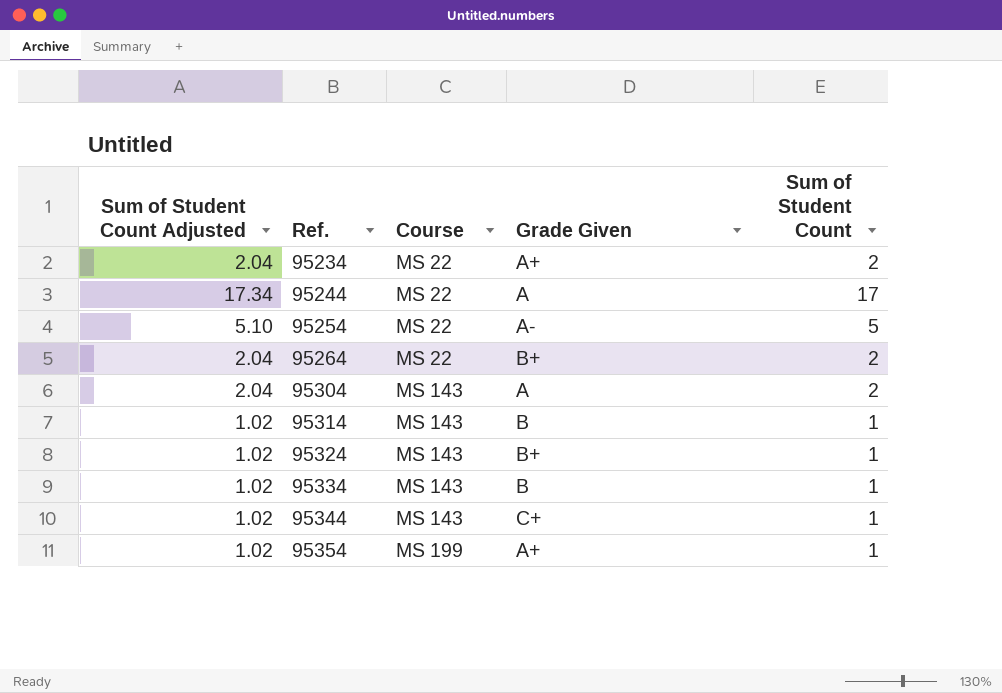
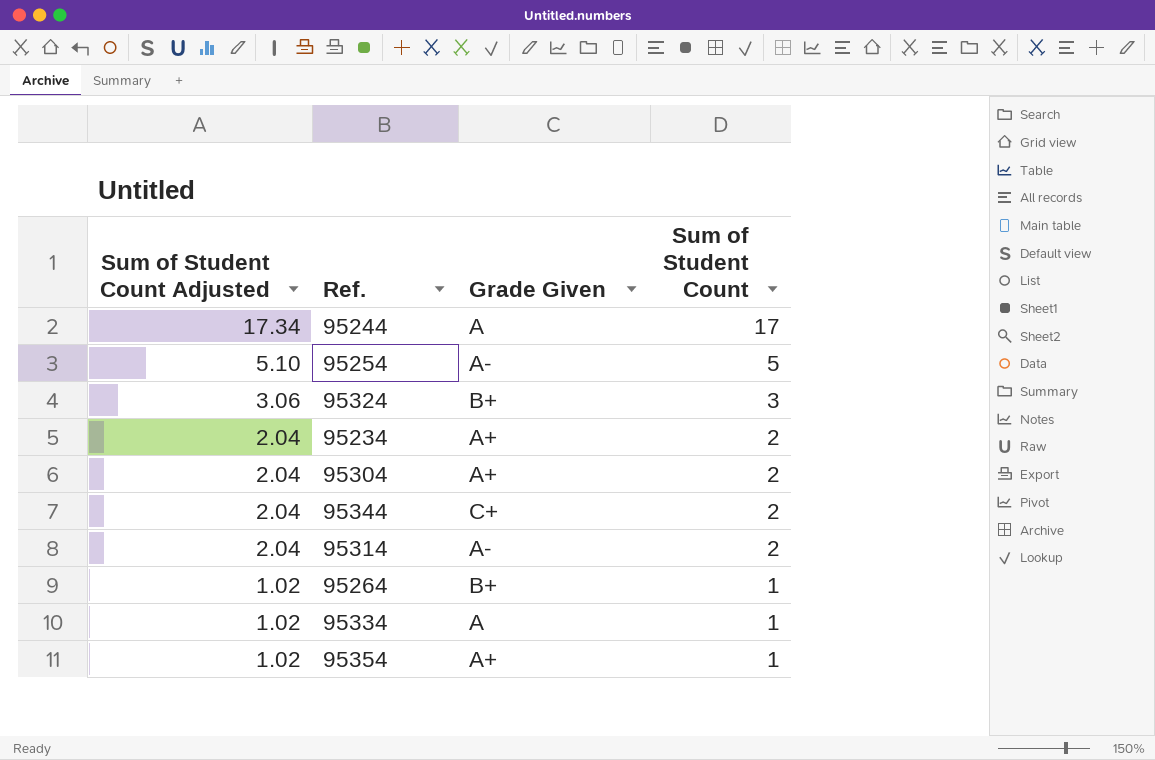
row order: Ref. ascending -> Sum of Student Count Adjusted descending
column Course | position: 3 -> none
95324 | Sum of Student Count Adjusted: 1.02 -> 3.06
95324 | Sum of Student Count: 1 -> 3
95304 | Grade Given: A -> A+
95344 | Sum of Student Count Adjusted: 1.02 -> 2.04
95344 | Sum of Student Count: 1 -> 2
95314 | Sum of Student Count Adjusted: 1.02 -> 2.04
95314 | Grade Given: B -> A-
95314 | Sum of Student Count: 1 -> 2
95264 | Sum of Student Count Adjusted: 2.04 -> 1.02
95264 | Sum of Student Count: 2 -> 1
95334 | Grade Given: B -> A

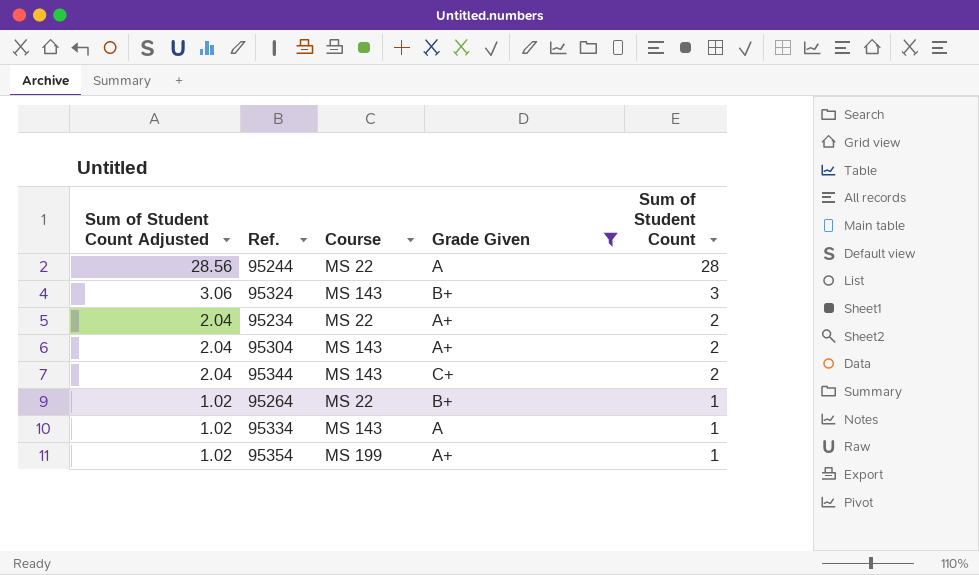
filter: none -> Grade Given != A-
column Course | position: none -> 3
95244 | Sum of Student Count Adjusted: 17.34 -> 28.56
95244 | Sum of Student Count: 17 -> 28

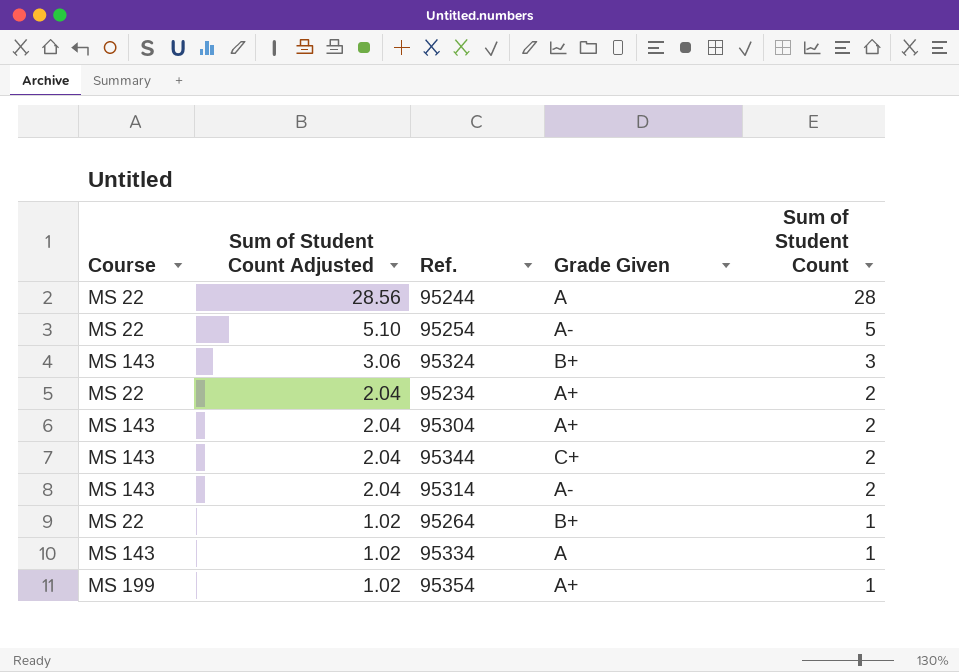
filter: Grade Given != A- -> none
column Course | position: 3 -> 1

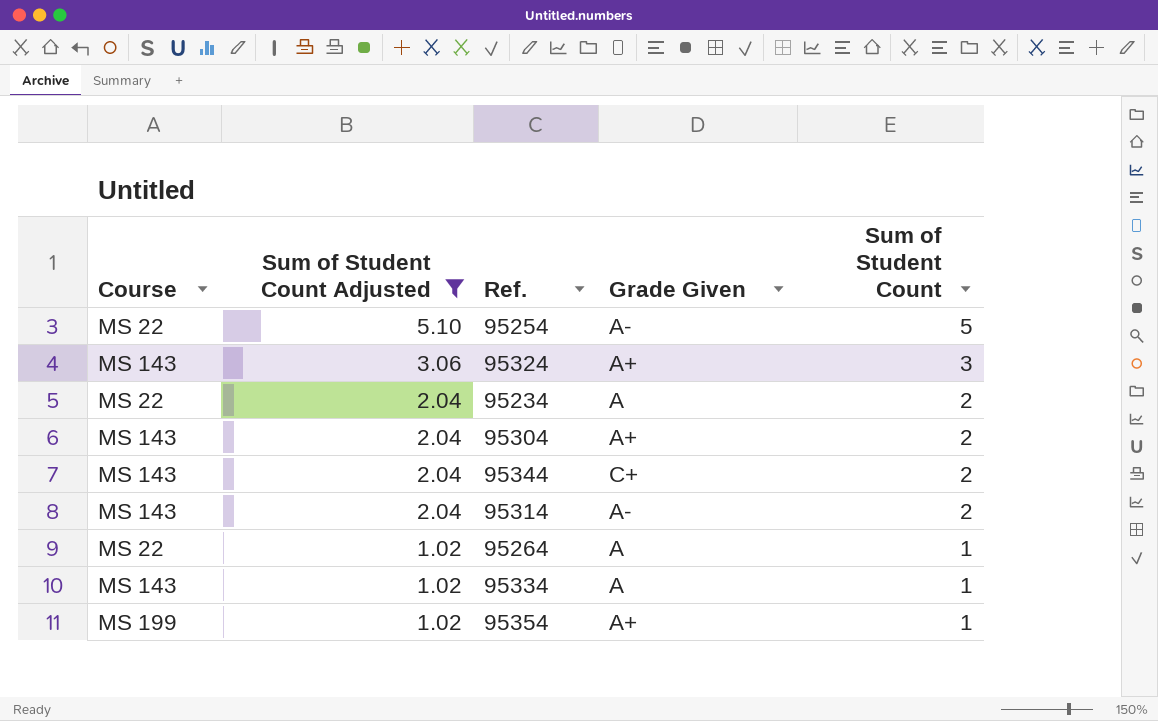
filter: none -> Sum of Student Count Adjusted != 28.56
95324 | Grade Given: B+ -> A+
95234 | Grade Given: A+ -> A
95264 | Grade Given: B+ -> A

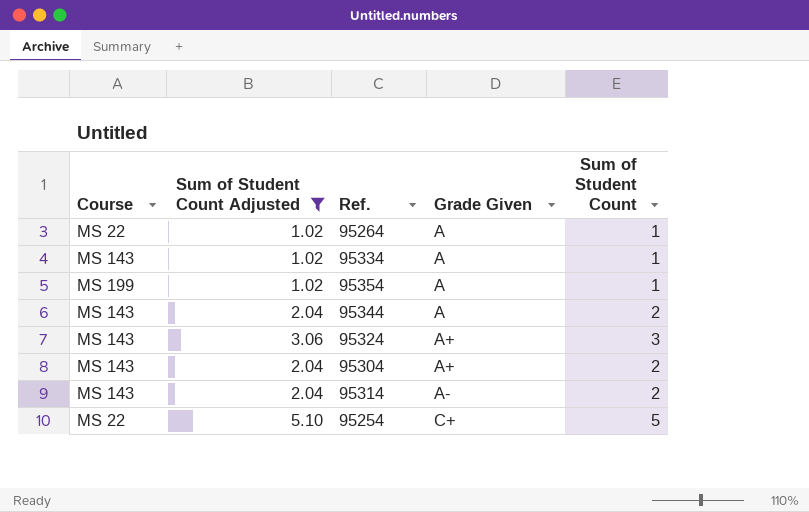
row order: Sum of Student Count Adjusted descending -> Grade Given ascending
row 95234: MS 22 | 2.04 | A | 2 -> none
95354 | Grade Given: A+ -> A
95344 | Grade Given: C+ -> A
95254 | Grade Given: A- -> C+

